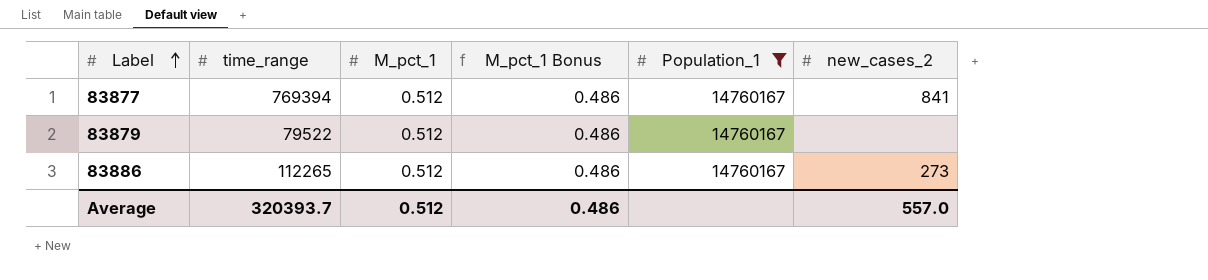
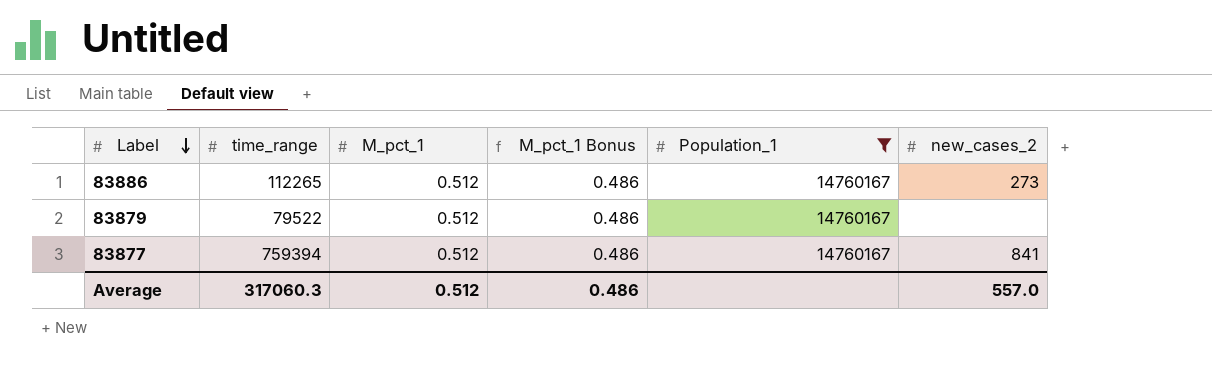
row order: Label ascending -> Label descending
83877 | time_range: 769394 -> 759394
Average | time_range: 320393.7 -> 317060.3

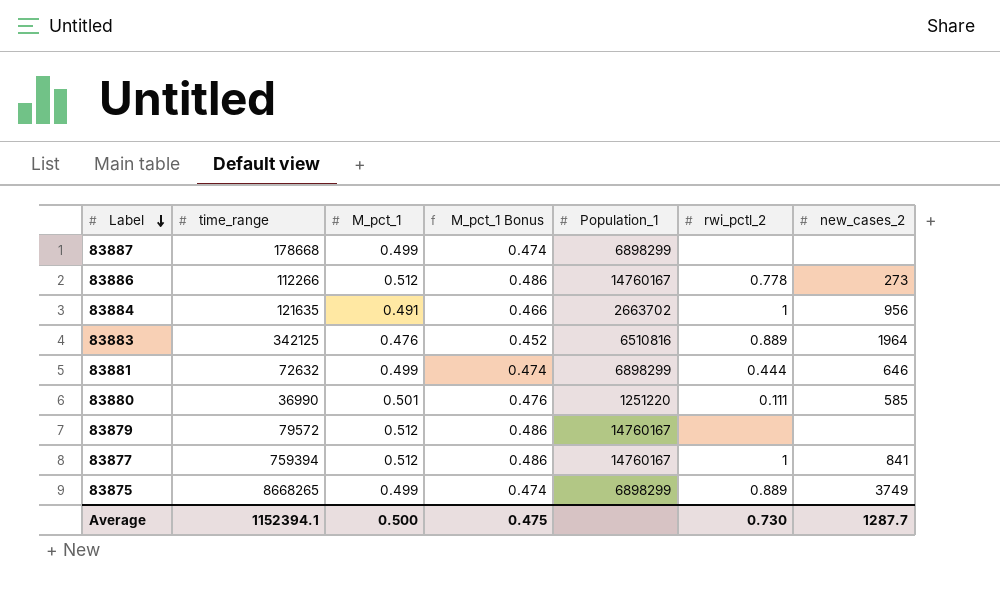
filter: Population_1 = 14760167 -> none
column rwi_pctl_2 | position: none -> 6
83886 | time_range: 112265 -> 112266
83879 | time_range: 79522 -> 79572
Average | time_range: 317060.3 -> 1152394.1
Average | M_pct_1: 0.512 -> 0.500
Average | M_pct_1 Bonus: 0.486 -> 0.475
Average | new_cases_2: 557.0 -> 1287.7

